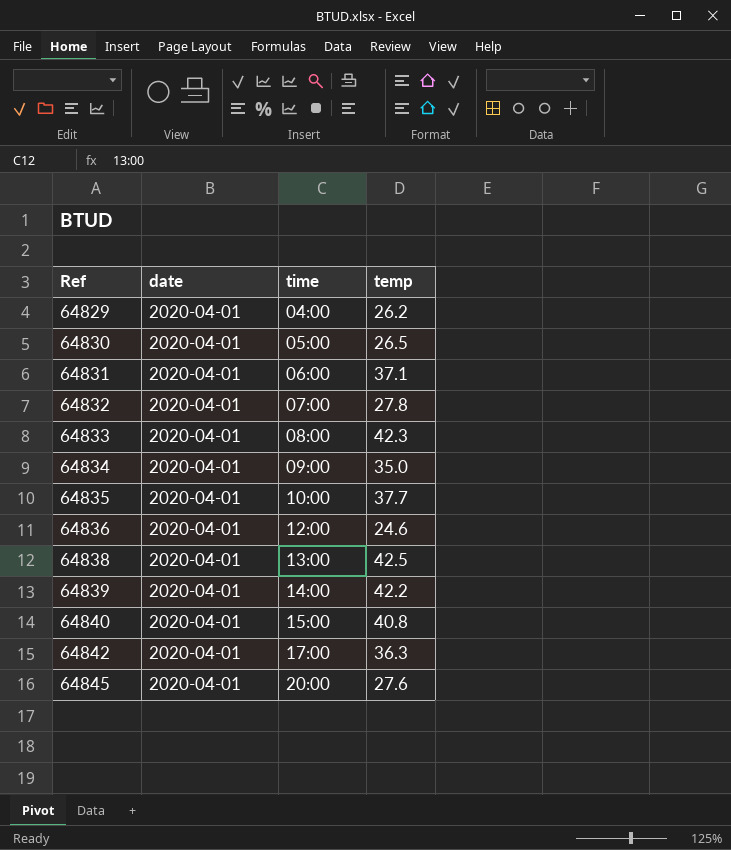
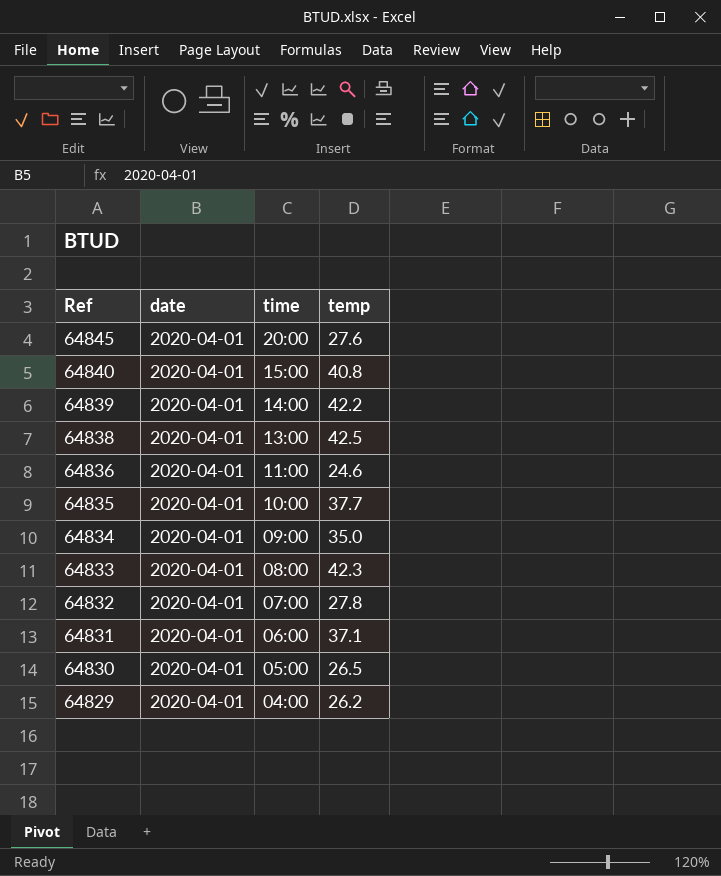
row order: Ref ascending -> Ref descending
row 64842: 2020-04-01 | 17:00 | 36.3 -> none
64836 | time: 12:00 -> 11:00

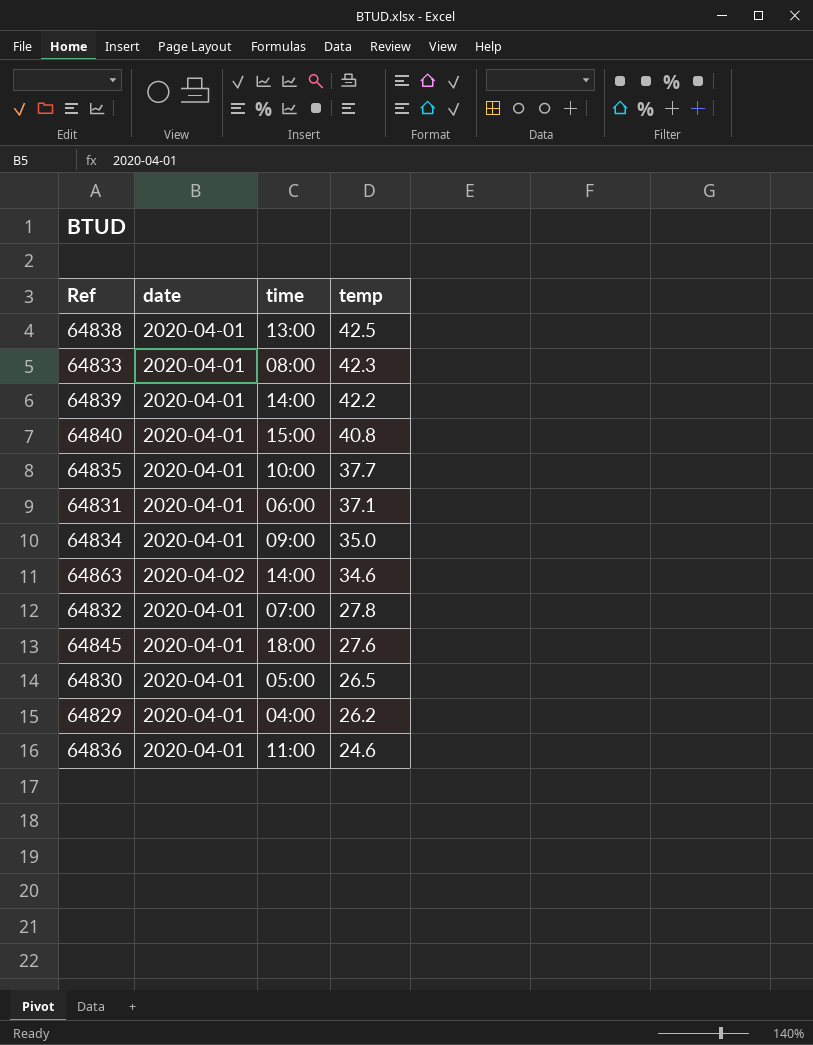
row order: Ref descending -> temp descending
row 64863: none -> 2020-04-02 | 14:00 | 34.6
64845 | time: 20:00 -> 18:00

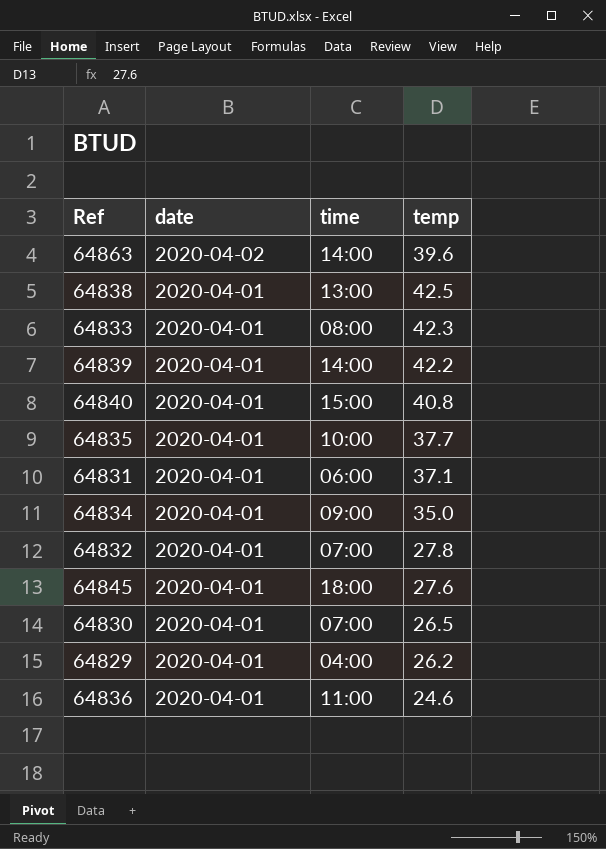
row order: temp descending -> date descending
64863 | temp: 34.6 -> 39.6
64830 | time: 05:00 -> 07:00

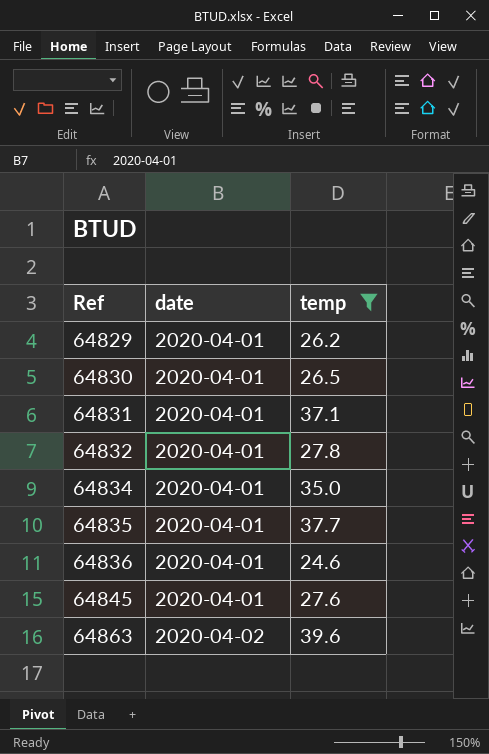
filter: none -> temp <= 39.6
row order: date descending -> Ref ascending
column time | position: 3 -> none

